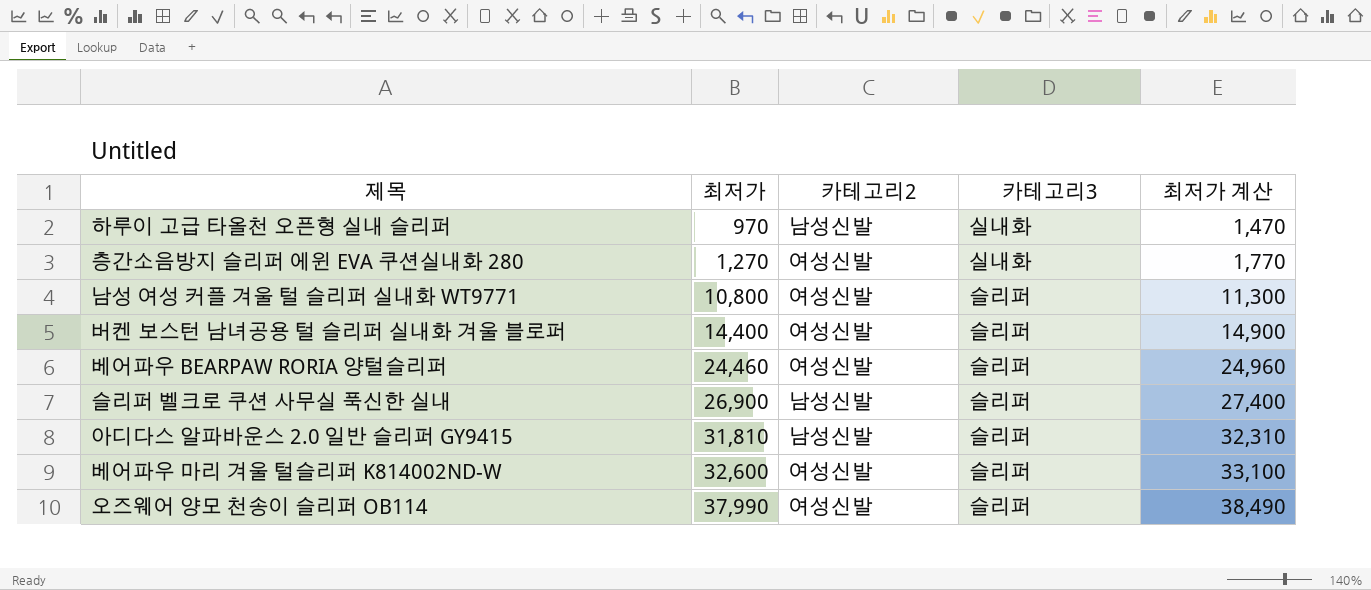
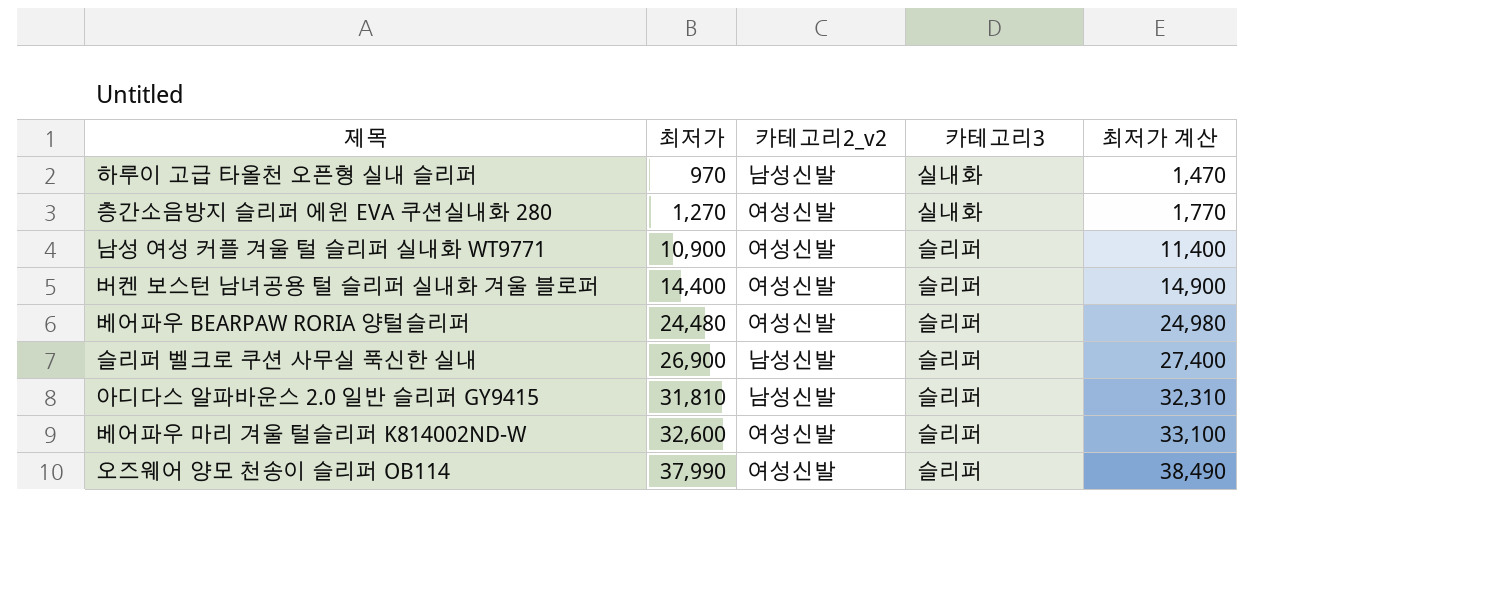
column name: 카테고리2 -> 카테고리2_v2
남성 여성 커플 겨울 털 슬리퍼 실내화 WT9771 | 최저가: 10,800 -> 10,900
남성 여성 커플 겨울 털 슬리퍼 실내화 WT9771 | 최저가 계산: 11,300 -> 11,400
베어파우 BEARPAW RORIA 양털슬리퍼 | 최저가: 24,460 -> 24,480
베어파우 BEARPAW RORIA 양털슬리퍼 | 최저가 계산: 24,960 -> 24,980

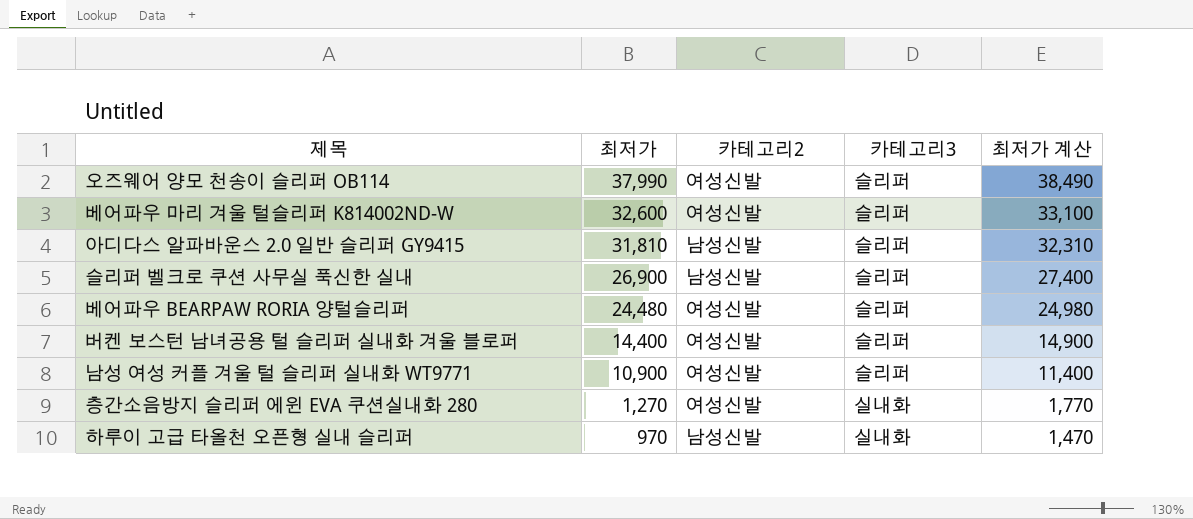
row order: 최저가 ascending -> 최저가 descending
column name: 카테고리2_v2 -> 카테고리2

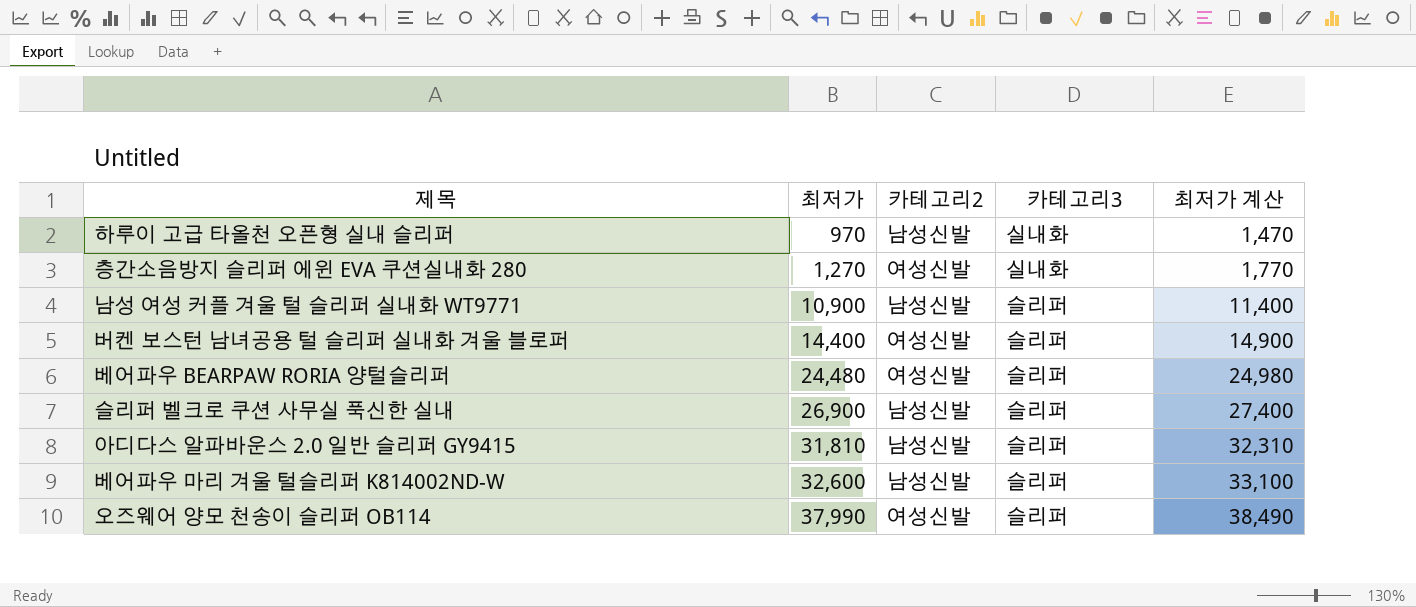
row order: 최저가 descending -> 최저가 ascending
남성 여성 커플 겨울 털 슬리퍼 실내화 WT9771 | 카테고리2: 여성신발 -> 남성신발
베어파우 마리 겨울 털슬리퍼 K814002ND-W | 카테고리2: 여성신발 -> 남성신발

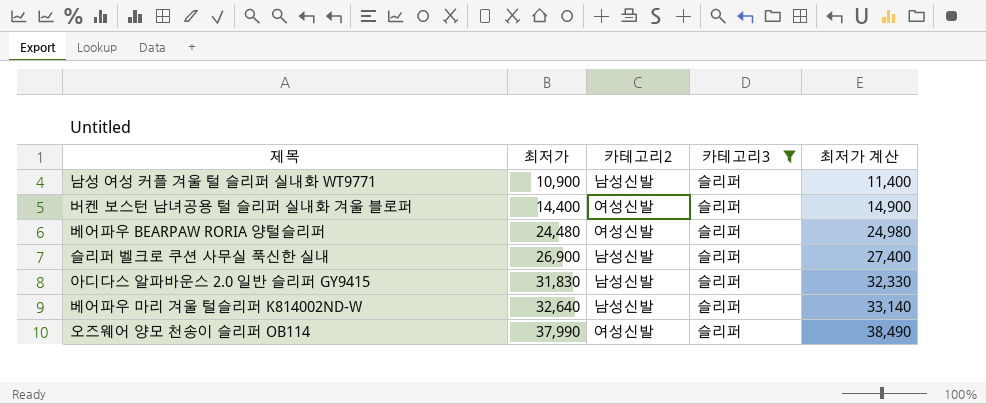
filter: none -> 카테고리3 = 슬리퍼
아디다스 알파바운스 2.0 일반 슬리퍼 GY9415 | 최저가: 31,810 -> 31,830
아디다스 알파바운스 2.0 일반 슬리퍼 GY9415 | 최저가 계산: 32,310 -> 32,330
베어파우 마리 겨울 털슬리퍼 K814002ND-W | 최저가: 32,600 -> 32,640
베어파우 마리 겨울 털슬리퍼 K814002ND-W | 최저가 계산: 33,100 -> 33,140

